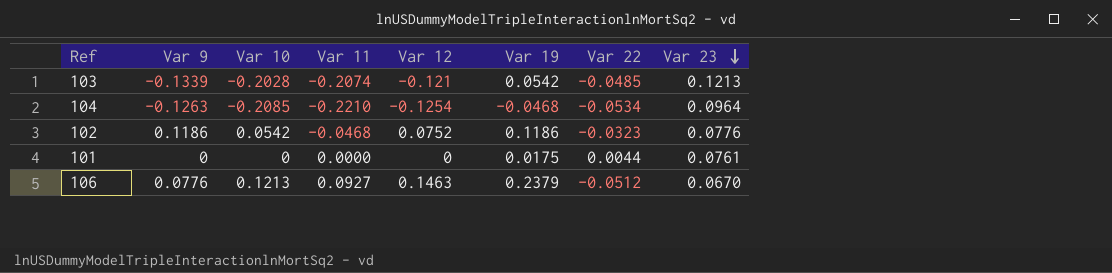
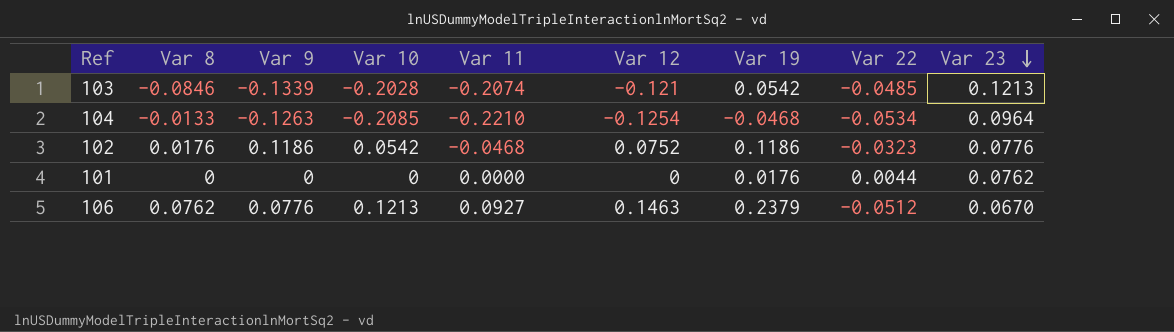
column Var 8 | position: none -> 2
101 | Var 19: 0.0175 -> 0.0176
101 | Var 23: 0.0761 -> 0.0762

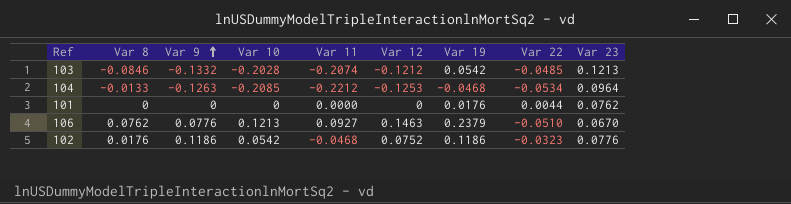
row order: Var 23 descending -> Var 9 ascending
103 | Var 9: -0.1339 -> -0.1332
103 | Var 12: -0.121 -> -0.1212
104 | Var 11: -0.2210 -> -0.2212
104 | Var 12: -0.1254 -> -0.1253
106 | Var 22: -0.0512 -> -0.0510

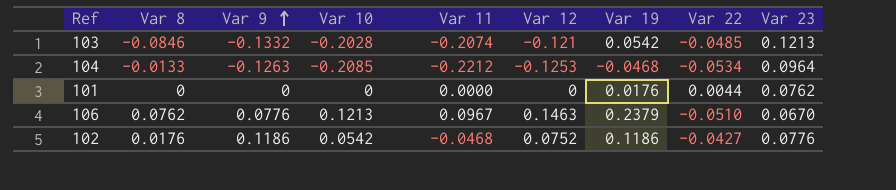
103 | Var 12: -0.1212 -> -0.121
106 | Var 11: 0.0927 -> 0.0967
102 | Var 22: -0.0323 -> -0.0427

